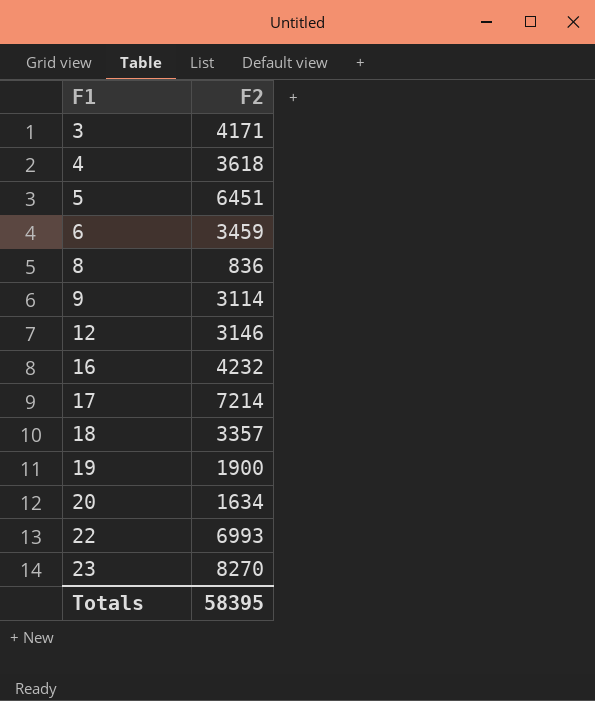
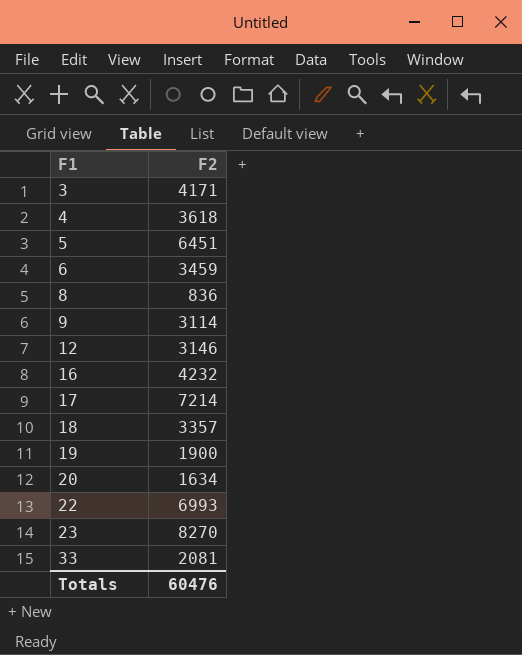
row 33: none -> 2081
Totals | F2: 58395 -> 60476

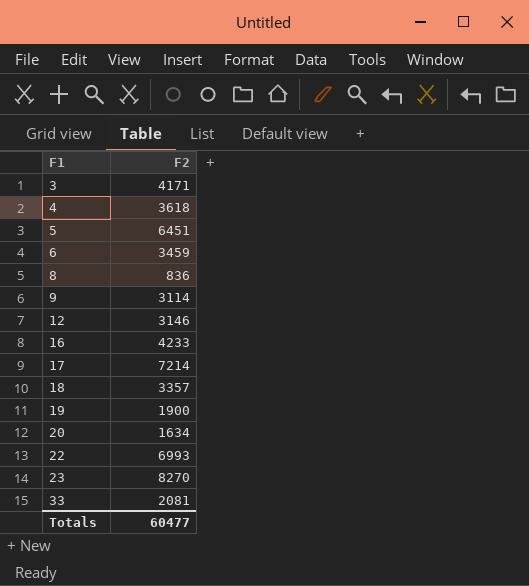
16 | F2: 4232 -> 4233
Totals | F2: 60476 -> 60477

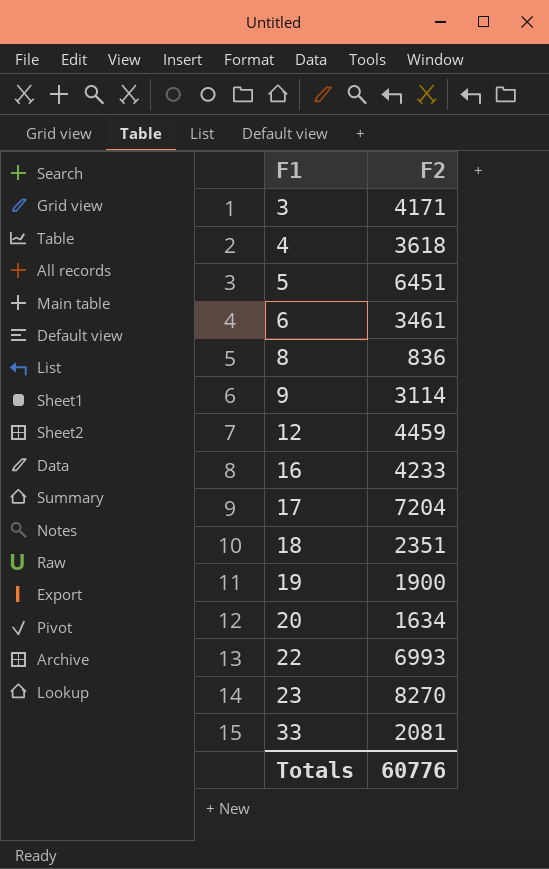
6 | F2: 3459 -> 3461
12 | F2: 3146 -> 4459
17 | F2: 7214 -> 7204
18 | F2: 3357 -> 2351
Totals | F2: 60477 -> 60776

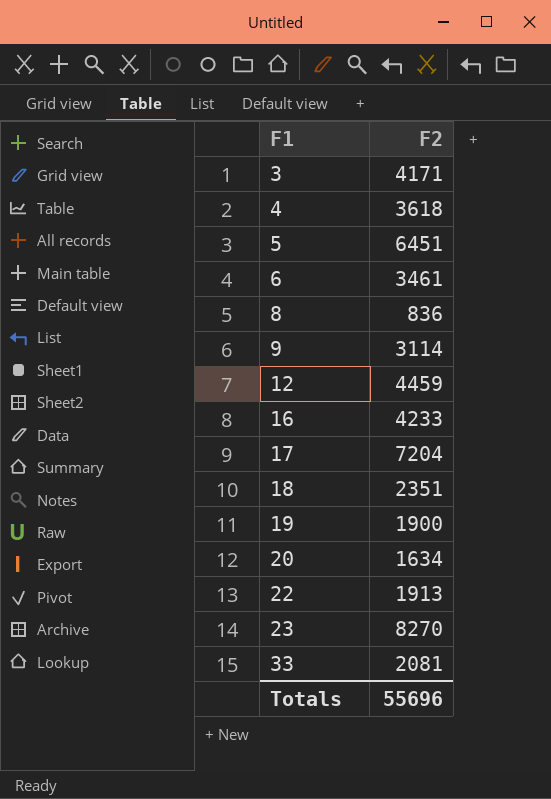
22 | F2: 6993 -> 1913
Totals | F2: 60776 -> 55696

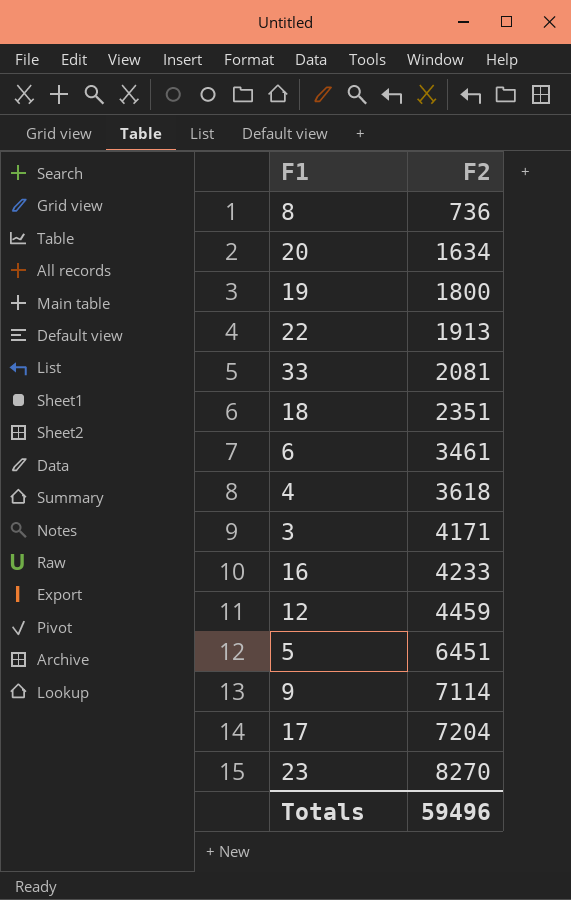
row order: F1 ascending -> F2 ascending
8 | F2: 836 -> 736
19 | F2: 1900 -> 1800
9 | F2: 3114 -> 7114
Totals | F2: 55696 -> 59496

